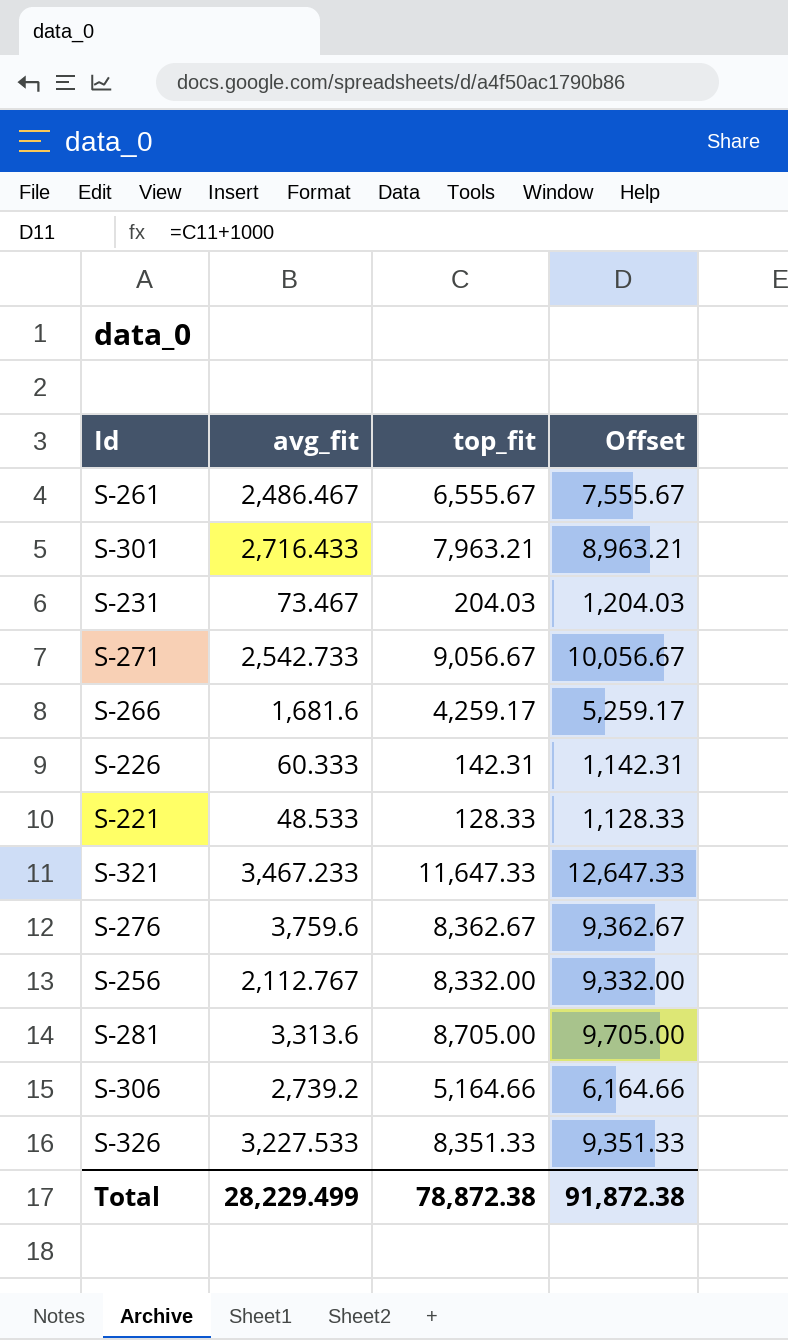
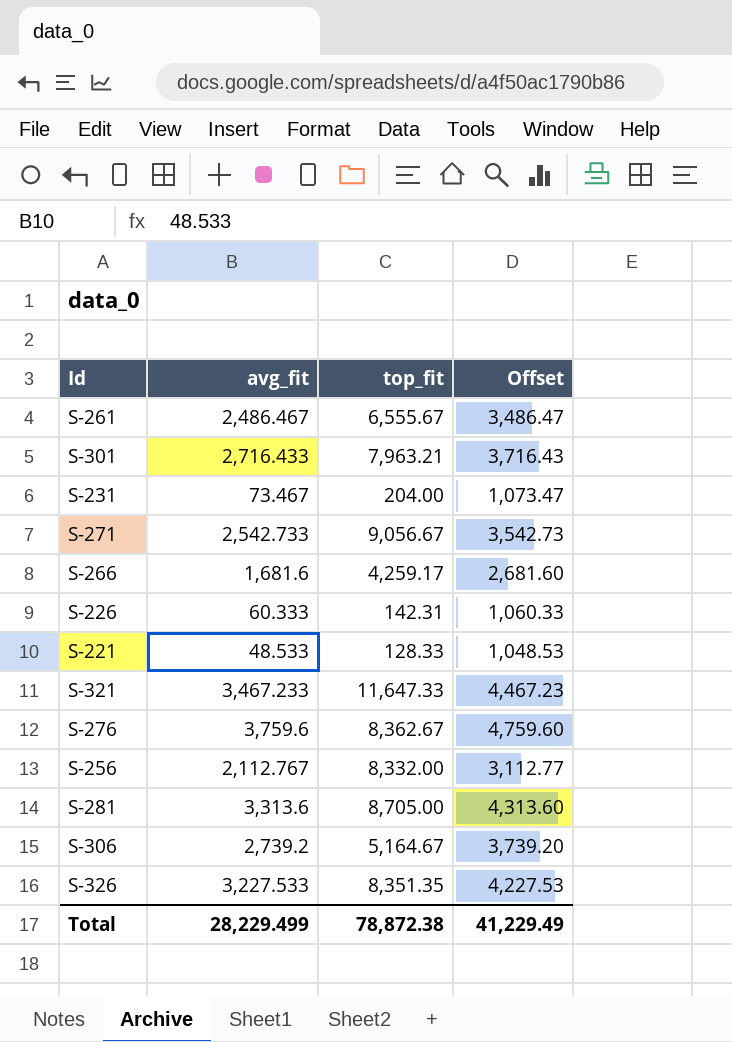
column Offset | formula: [top_fit] + 1000 -> [avg_fit] + 1000
S-231 | top_fit: 204.03 -> 204.00
S-306 | top_fit: 5,164.66 -> 5,164.67
S-326 | top_fit: 8,351.33 -> 8,351.35
Total | Offset: 91,872.38 -> 41,229.49

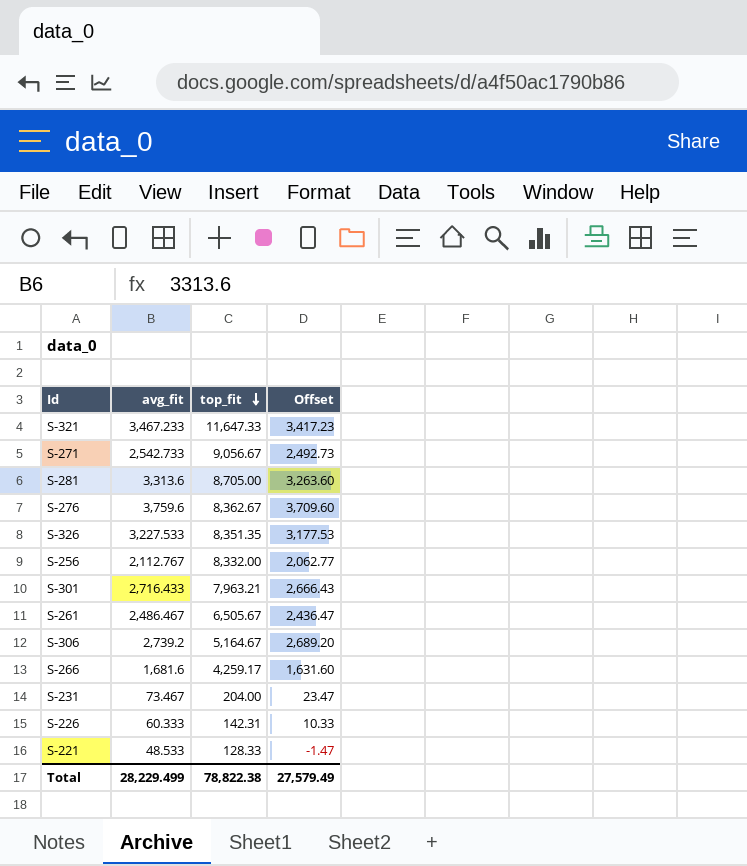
row order: none -> top_fit descending
column Offset | formula: [avg_fit] + 1000 -> [avg_fit] - 50
S-261 | top_fit: 6,555.67 -> 6,505.67
Total | top_fit: 78,872.38 -> 78,822.38
Total | Offset: 41,229.49 -> 27,579.49

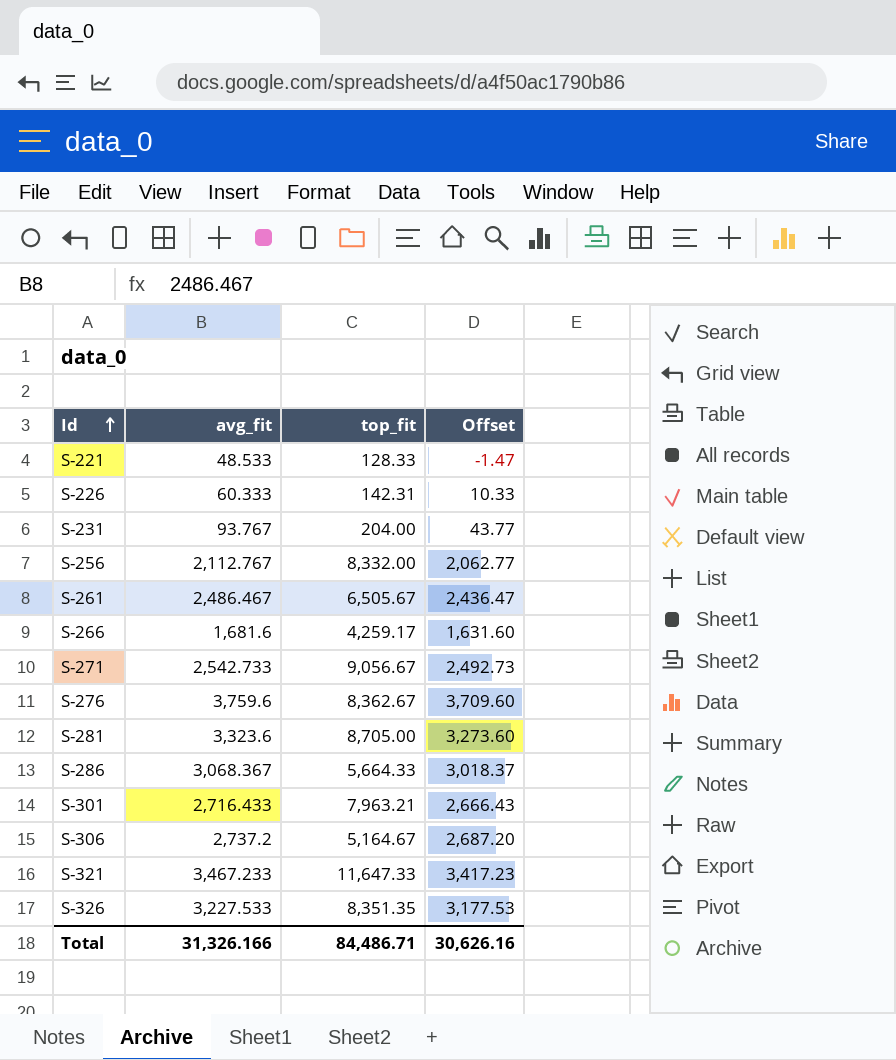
row order: top_fit descending -> Id ascending
S-231 | avg_fit: 73.467 -> 93.767
S-231 | Offset: 23.47 -> 43.77
S-281 | avg_fit: 3,313.6 -> 3,323.6
S-281 | Offset: 3,263.60 -> 3,273.60
row S-286: none -> 3,068.367 | 5,664.33 | 3,018.37
S-306 | avg_fit: 2,739.2 -> 2,737.2
S-306 | Offset: 2,689.20 -> 2,687.20
Total | avg_fit: 28,229.499 -> 31,326.166
Total | top_fit: 78,822.38 -> 84,486.71
Total | Offset: 27,579.49 -> 30,626.16

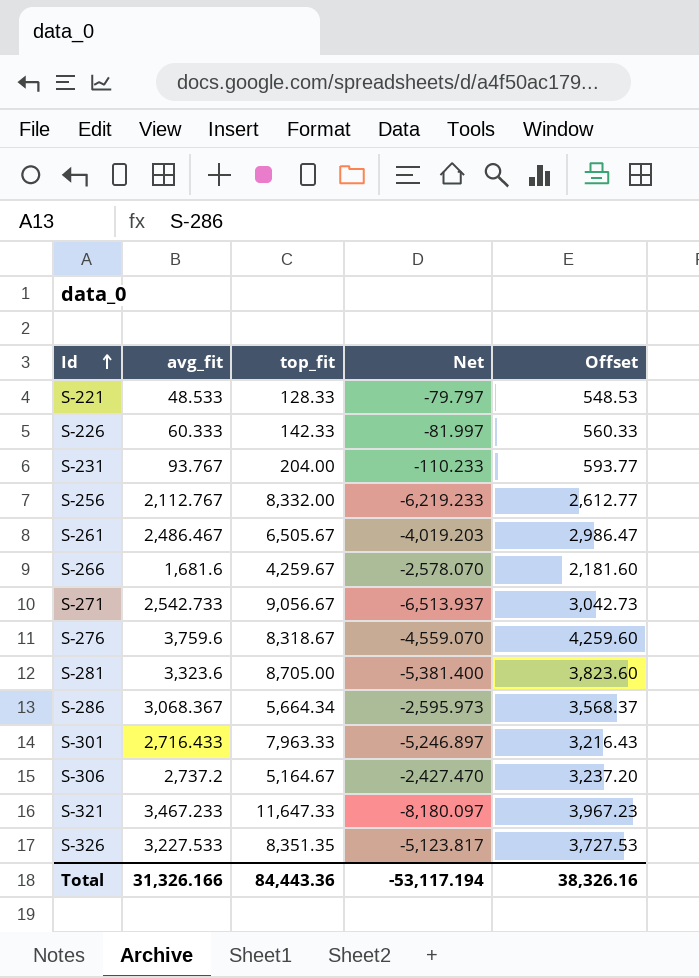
column Net | formula: none -> [avg_fit] - [top_fit]
column Offset | formula: [avg_fit] - 50 -> [avg_fit] + 500
S-226 | top_fit: 142.31 -> 142.33
S-266 | top_fit: 4,259.17 -> 4,259.67
S-276 | top_fit: 8,362.67 -> 8,318.67
S-286 | top_fit: 5,664.33 -> 5,664.34
S-301 | top_fit: 7,963.21 -> 7,963.33
Total | top_fit: 84,486.71 -> 84,443.36
Total | Offset: 30,626.16 -> 38,326.16

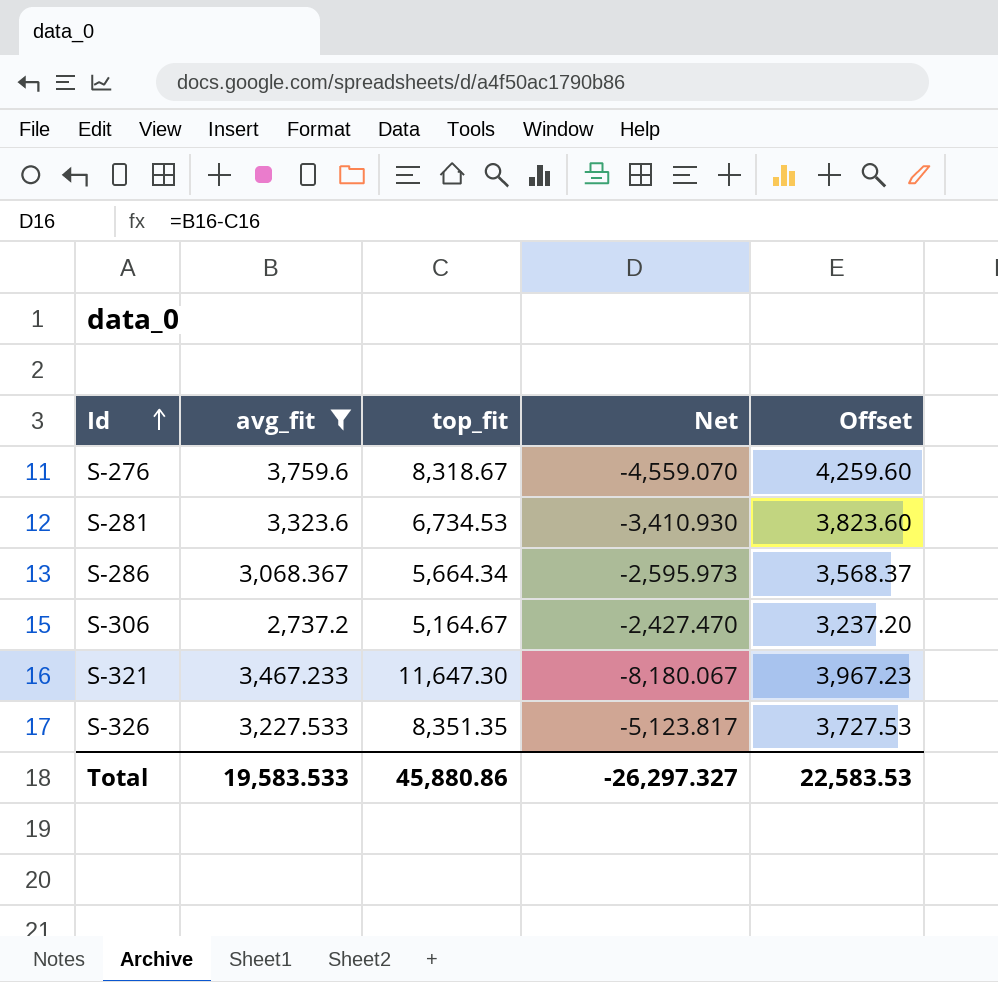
filter: none -> avg_fit >= 2,737.2
S-281 | top_fit: 8,705.00 -> 6,734.53
S-281 | Net: -5,381.400 -> -3,410.930
S-321 | top_fit: 11,647.33 -> 11,647.30
S-321 | Net: -8,180.097 -> -8,180.067
Total | avg_fit: 31,326.166 -> 19,583.533
Total | top_fit: 84,443.36 -> 45,880.86
Total | Net: -53,117.194 -> -26,297.327
Total | Offset: 38,326.16 -> 22,583.53

